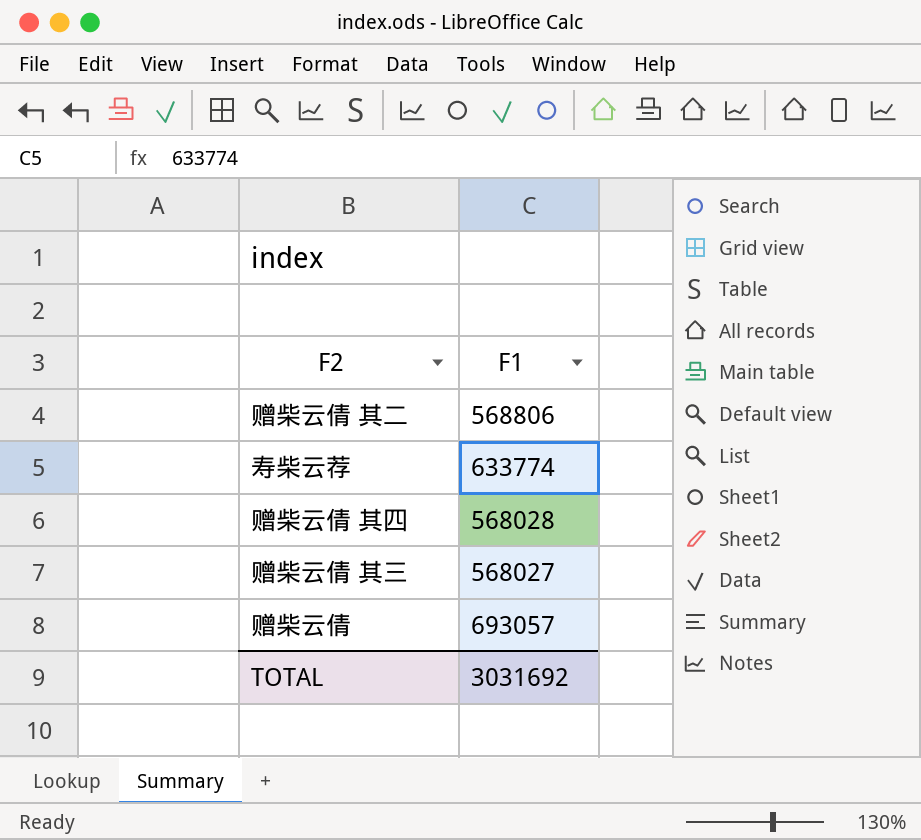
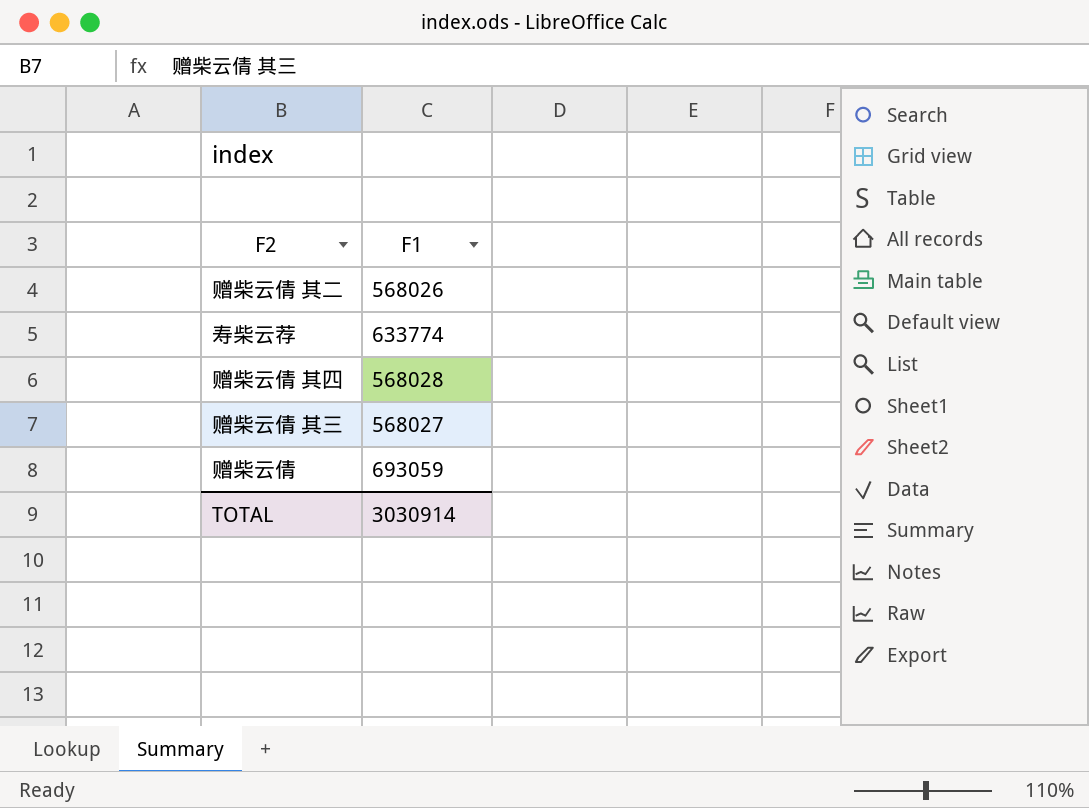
赠柴云倩 其二 | F1: 568806 -> 568026
赠柴云倩 | F1: 693057 -> 693059
TOTAL | F1: 3031692 -> 3030914

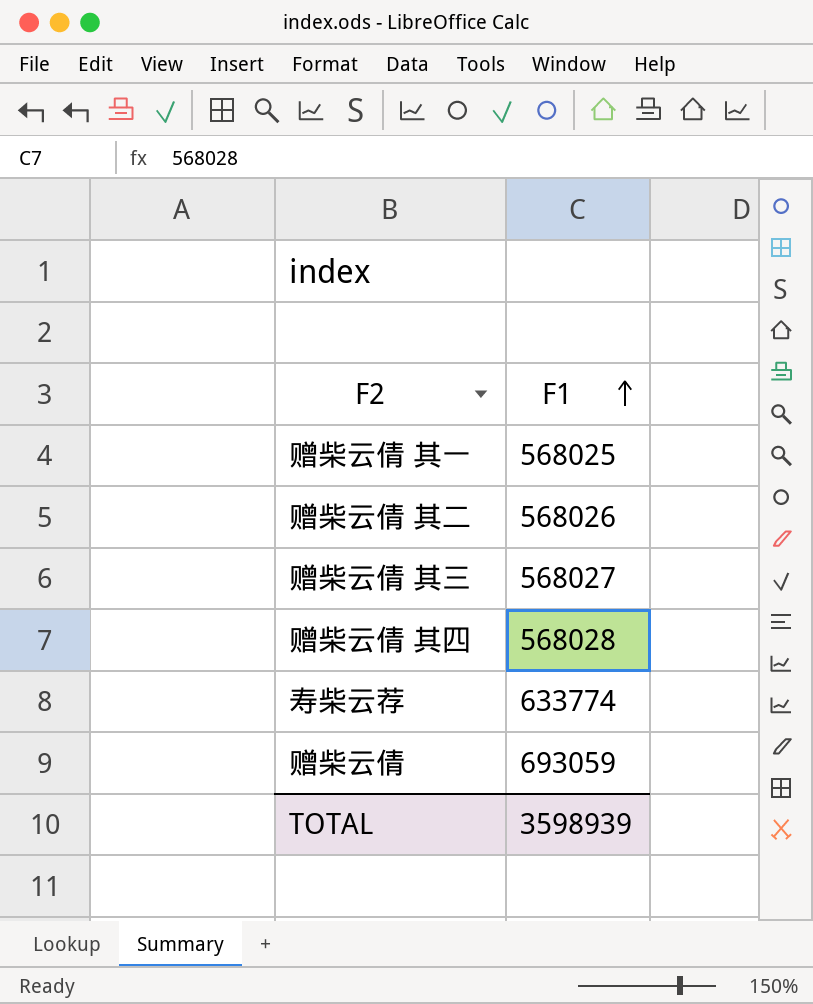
row order: none -> F1 ascending
row 赠柴云倩 其一: none -> 568025
TOTAL | F1: 3030914 -> 3598939

